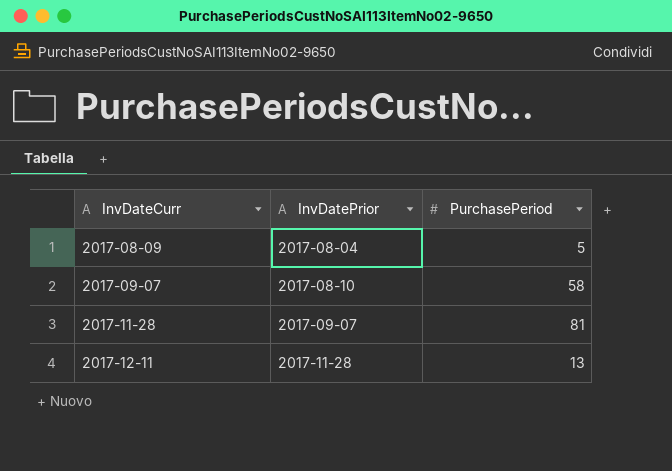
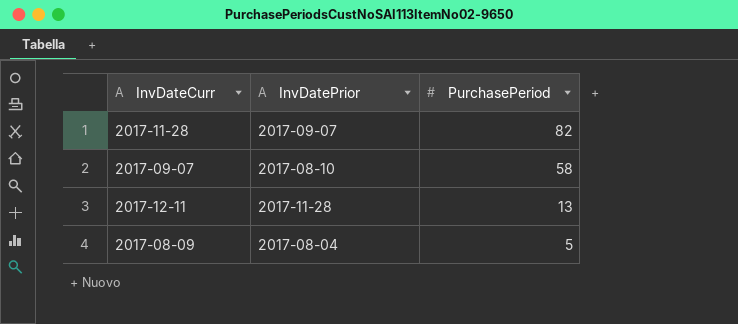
row order: InvDateCurr ascending -> PurchasePeriod descending
2017-11-28 | PurchasePeriod: 81 -> 82

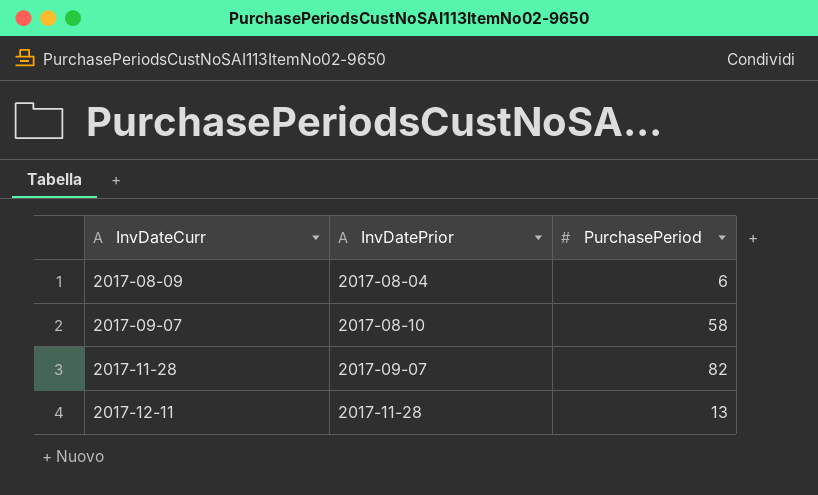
row order: PurchasePeriod descending -> InvDateCurr ascending
2017-08-09 | PurchasePeriod: 5 -> 6

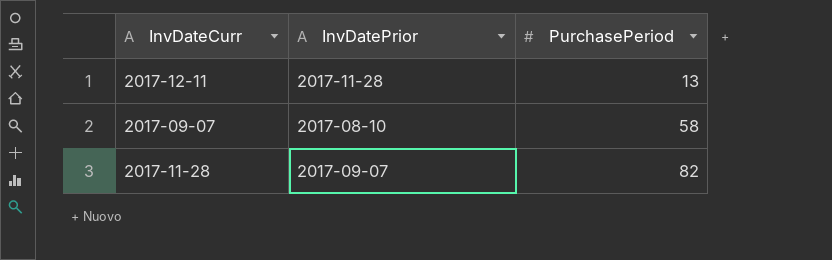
row order: InvDateCurr ascending -> PurchasePeriod ascending
row 2017-08-09: 2017-08-04 | 6 -> none

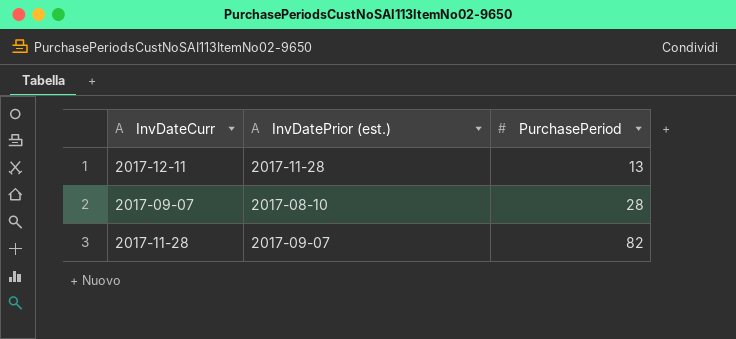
column name: InvDatePrior -> InvDatePrior (est.)
2017-09-07 | PurchasePeriod: 58 -> 28

